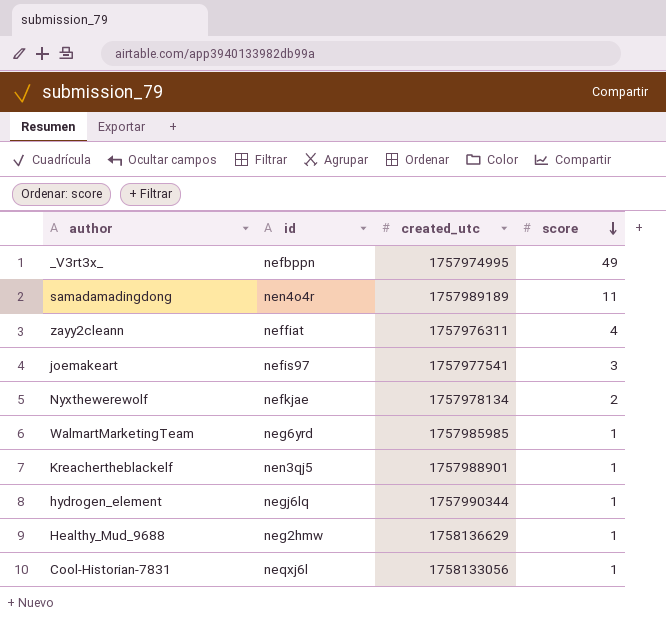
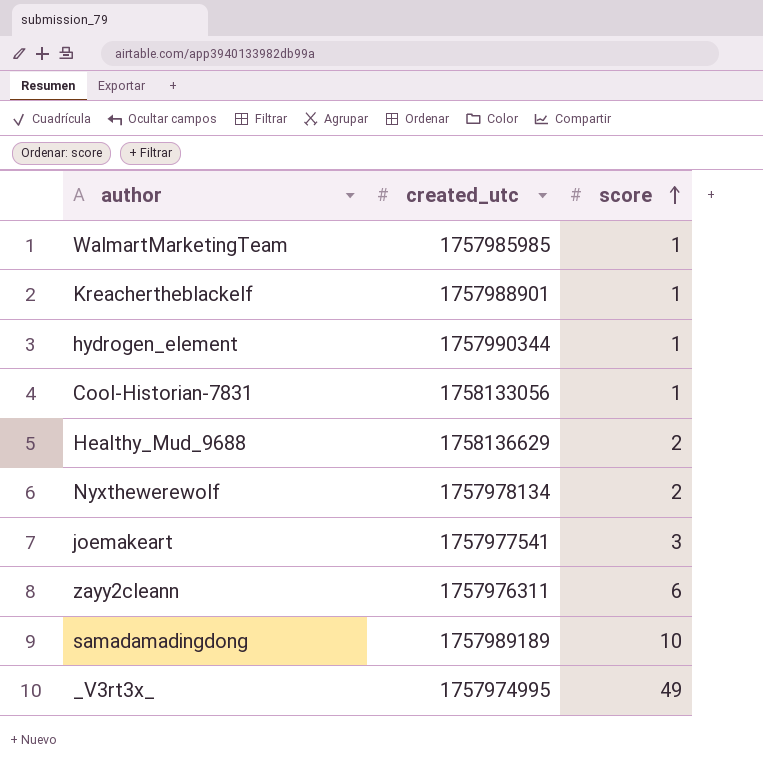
row order: score descending -> score ascending
column id | position: 2 -> none
Healthy_Mud_9688 | score: 1 -> 2
zayy2cleann | score: 4 -> 6
samadamadingdong | score: 11 -> 10

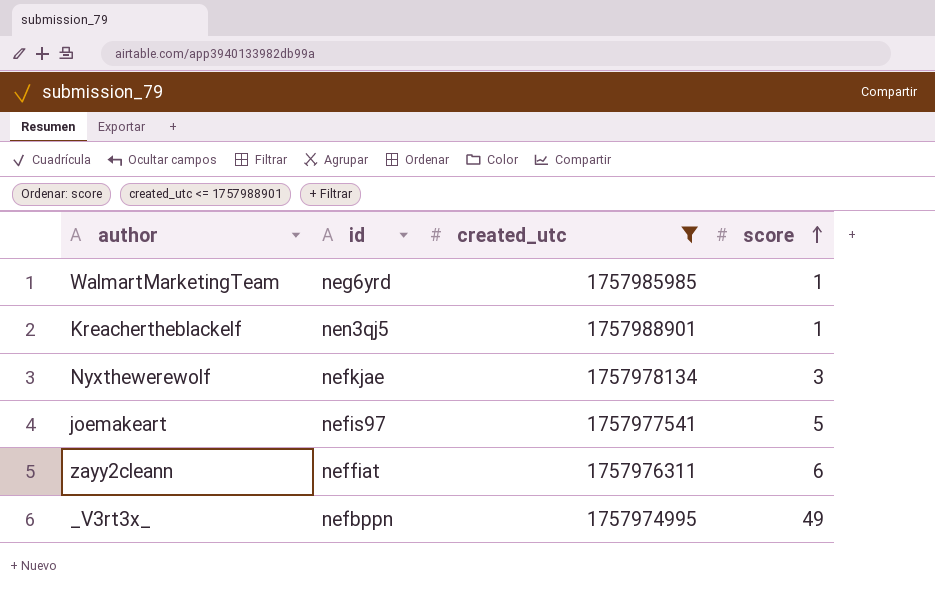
filter: none -> created_utc <= 1757988901
column id | position: none -> 2
Nyxthewerewolf | score: 2 -> 3
joemakeart | score: 3 -> 5

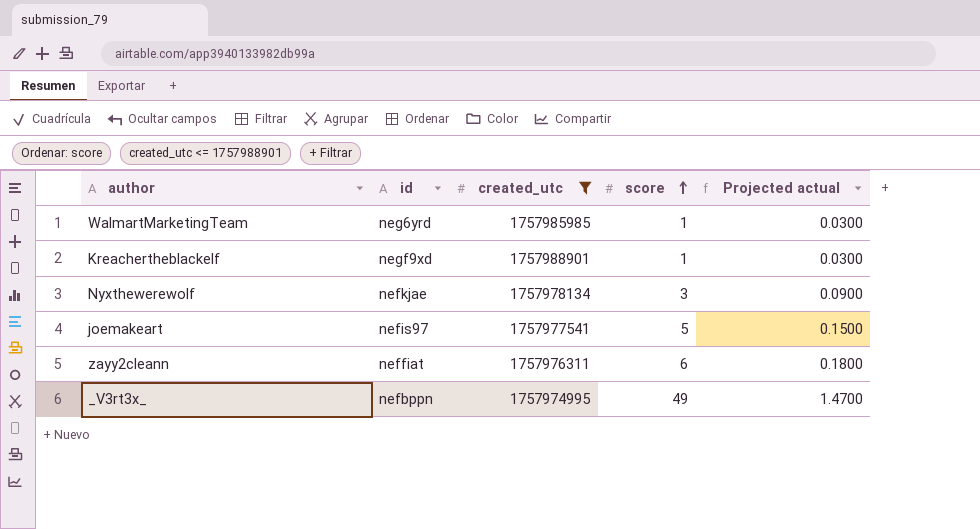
column Projected actual | formula: none -> [score] * 0.03
Kreachertheblackelf | id: nen3qj5 -> negf9xd

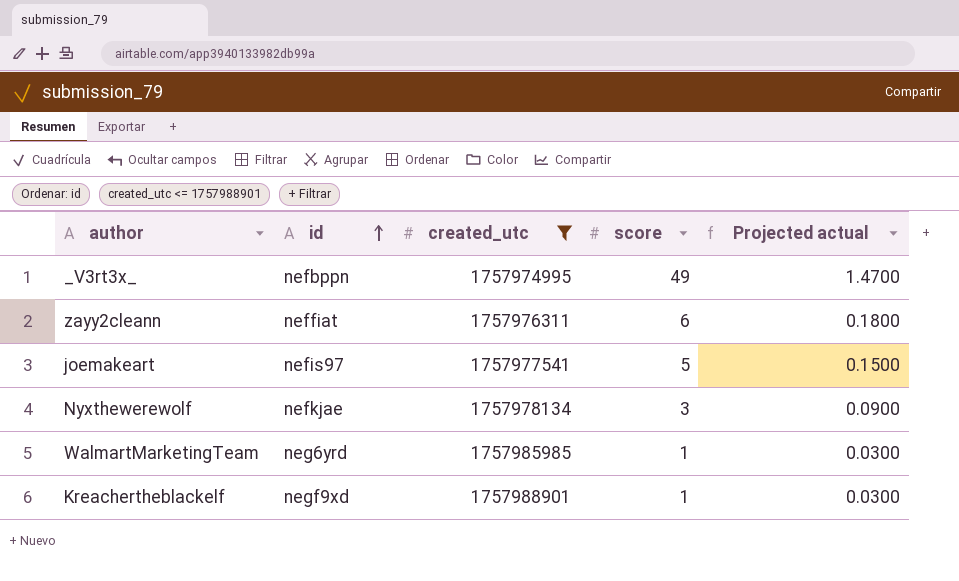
row order: score ascending -> id ascending

